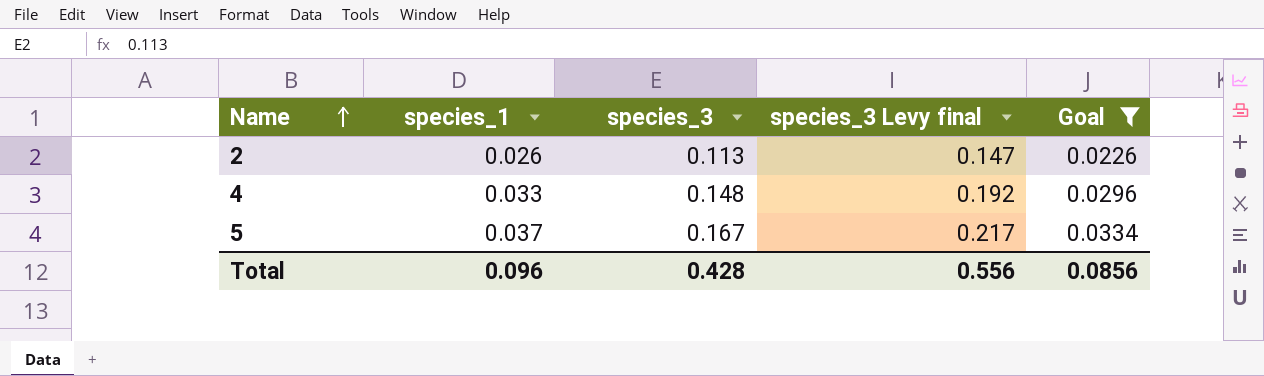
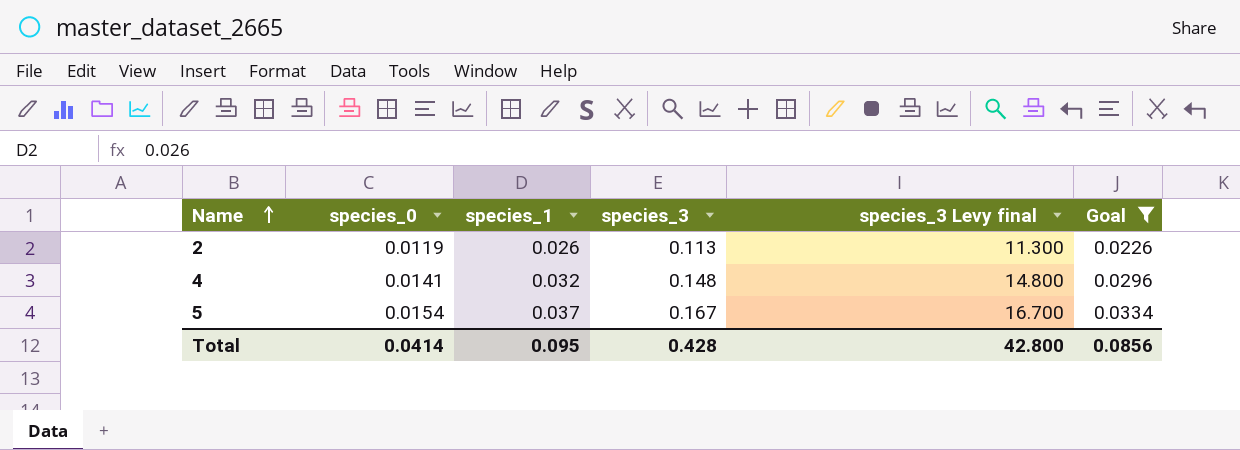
column species_0 | position: none -> 2
column species_3 Levy final | formula: [species_3] * 1.3 -> [species_3] * 100
4 | species_1: 0.033 -> 0.032
Total | species_1: 0.096 -> 0.095
Total | species_3 Levy final: 0.556 -> 42.800

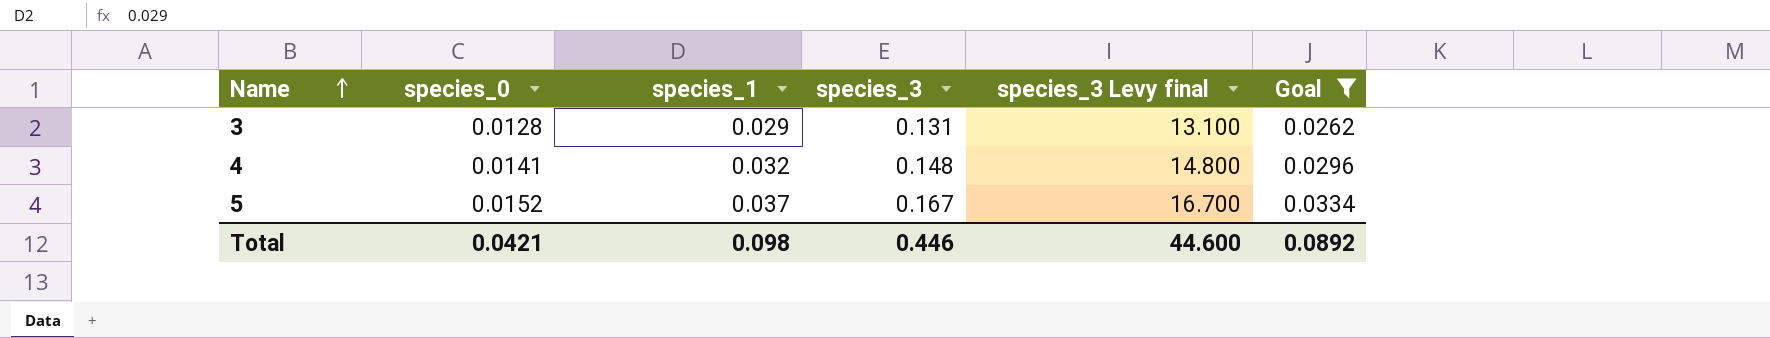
row 2: 0.0119 | 0.026 | 0.113 | 11.300 | 0.0226 -> none
row 3: none -> 0.0128 | 0.029 | 0.131 | 13.100 | 0.0262
5 | species_0: 0.0154 -> 0.0152
Total | species_0: 0.0414 -> 0.0421
Total | species_1: 0.095 -> 0.098
Total | species_3: 0.428 -> 0.446
Total | species_3 Levy final: 42.800 -> 44.600
Total | Goal: 0.0856 -> 0.0892

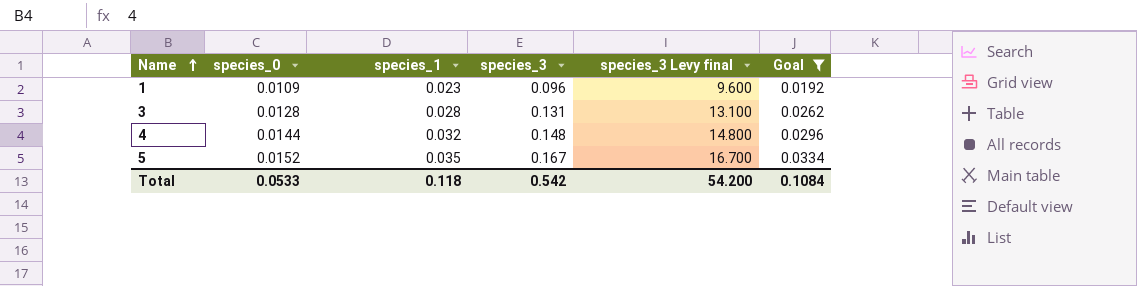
row 1: none -> 0.0109 | 0.023 | 0.096 | 9.600 | 0.0192
3 | species_1: 0.029 -> 0.028
4 | species_0: 0.0141 -> 0.0144
5 | species_1: 0.037 -> 0.035
Total | species_0: 0.0421 -> 0.0533
Total | species_1: 0.098 -> 0.118
Total | species_3: 0.446 -> 0.542
Total | species_3 Levy final: 44.600 -> 54.200
Total | Goal: 0.0892 -> 0.1084

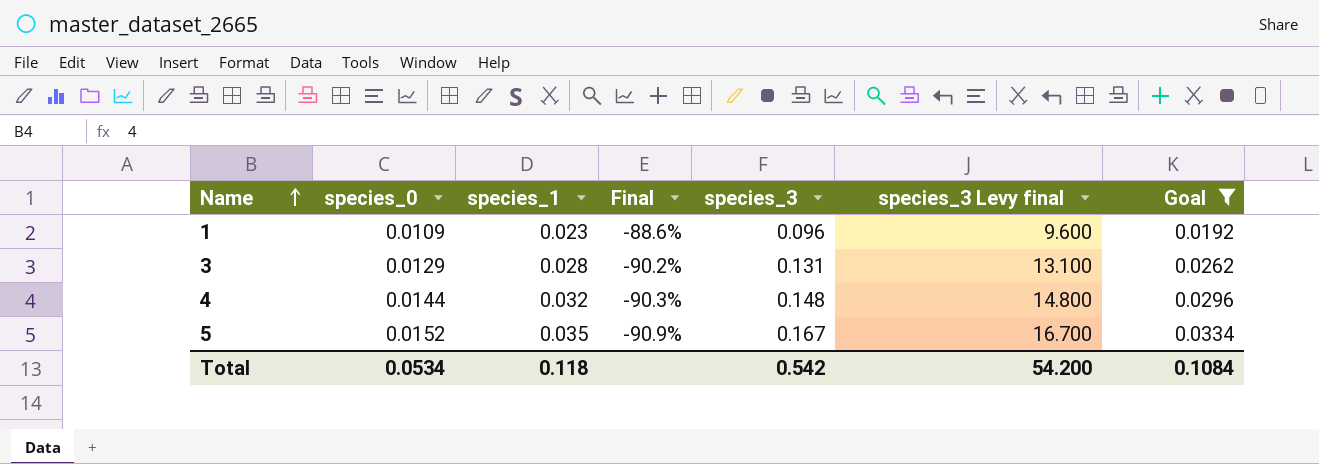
column Final | formula: none -> ([species_0] - [species_3]) / [species_3]
3 | species_0: 0.0128 -> 0.0129
Total | species_0: 0.0533 -> 0.0534

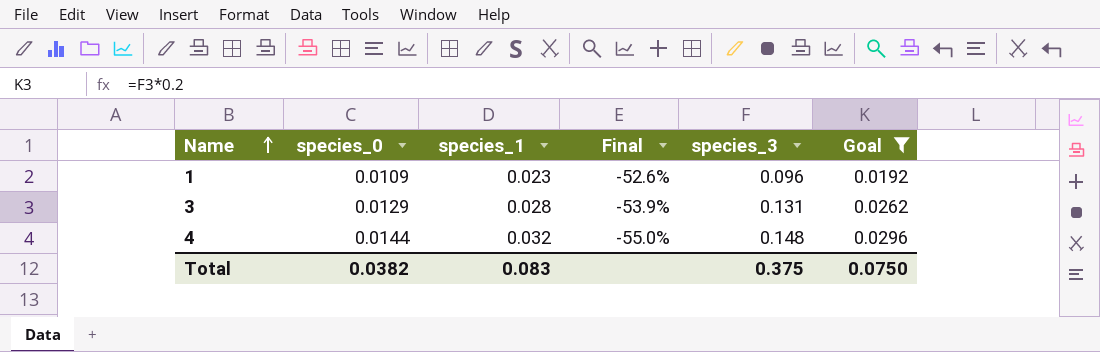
column species_3 Levy final | formula: [species_3] * 100 -> none
column Final | formula: ([species_0] - [species_3]) / [species_3] -> ([species_0] - [species_1]) / [species_1]
row 5: 0.0152 | 0.035 | -90.9% | 0.167 | 16.700 | 0.0334 -> none
Total | species_0: 0.0534 -> 0.0382
Total | species_1: 0.118 -> 0.083
Total | species_3: 0.542 -> 0.375
Total | Goal: 0.1084 -> 0.0750

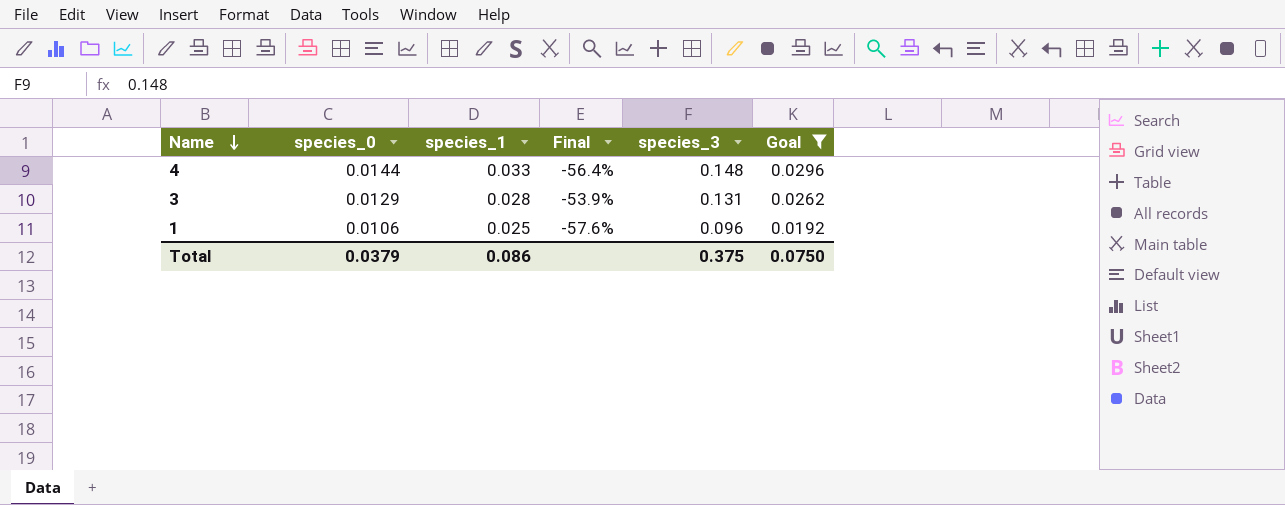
row order: Name ascending -> Name descending
4 | species_1: 0.032 -> 0.033
4 | Final: -55.0% -> -56.4%
1 | species_0: 0.0109 -> 0.0106
1 | species_1: 0.023 -> 0.025
1 | Final: -52.6% -> -57.6%
Total | species_0: 0.0382 -> 0.0379
Total | species_1: 0.083 -> 0.086

